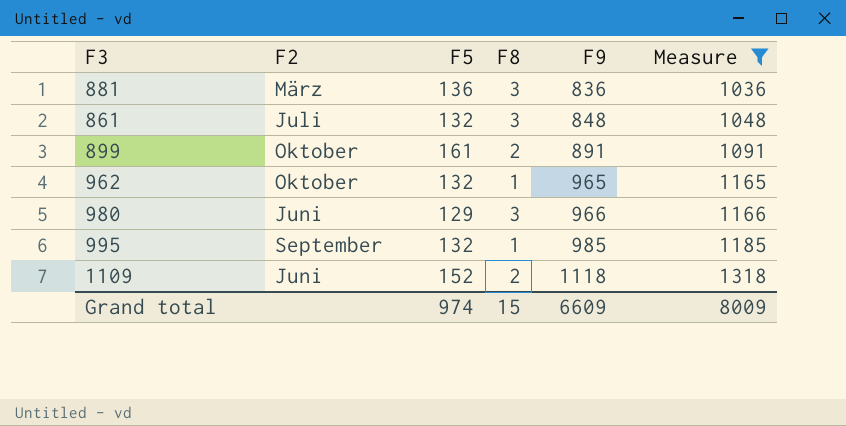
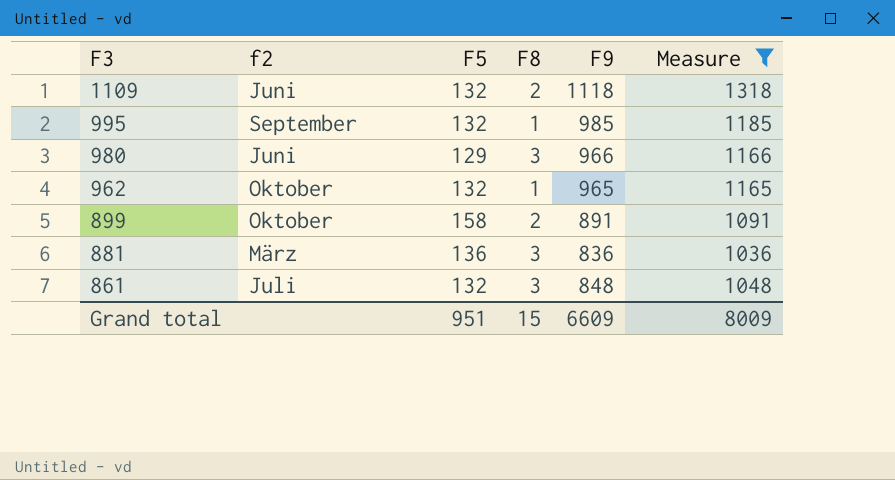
row order: F9 ascending -> F3 descending
column name: F2 -> f2
1109 | F5: 152 -> 132
899 | F5: 161 -> 158
Grand total | F5: 974 -> 951

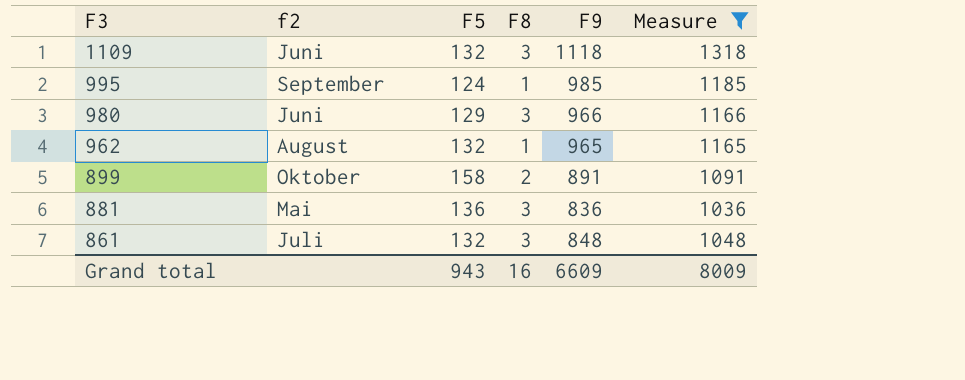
1109 | F8: 2 -> 3
995 | F5: 132 -> 124
962 | f2: Oktober -> August
881 | f2: März -> Mai
Grand total | F5: 951 -> 943
Grand total | F8: 15 -> 16

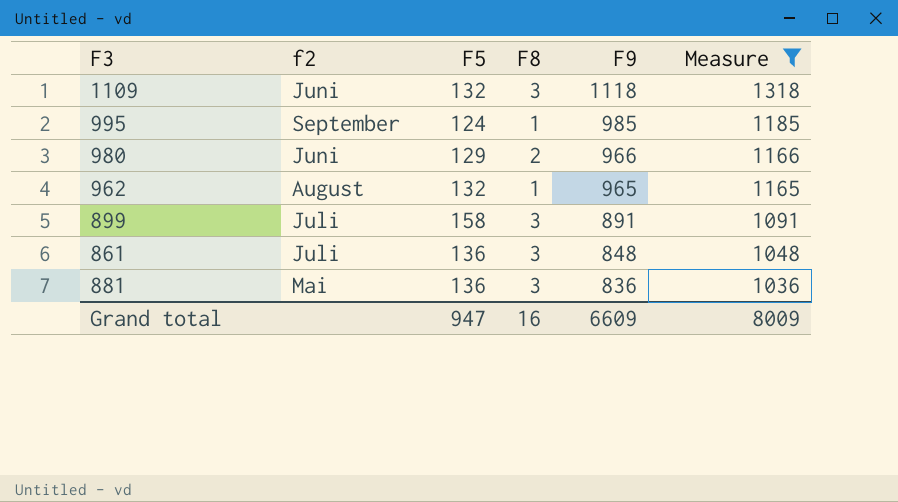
row order: F3 descending -> F9 descending
980 | F8: 3 -> 2
899 | f2: Oktober -> Juli
899 | F8: 2 -> 3
861 | F5: 132 -> 136
Grand total | F5: 943 -> 947

